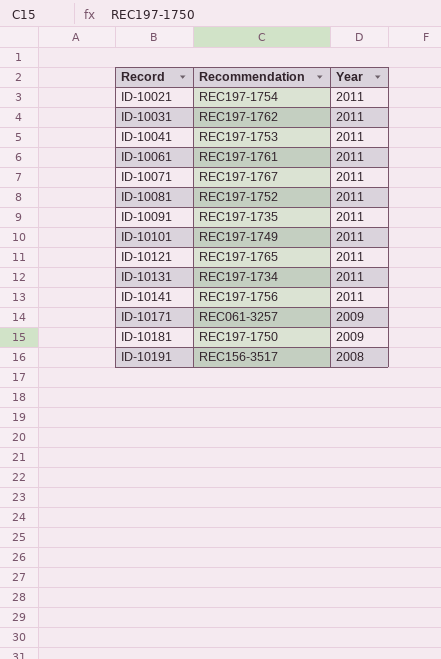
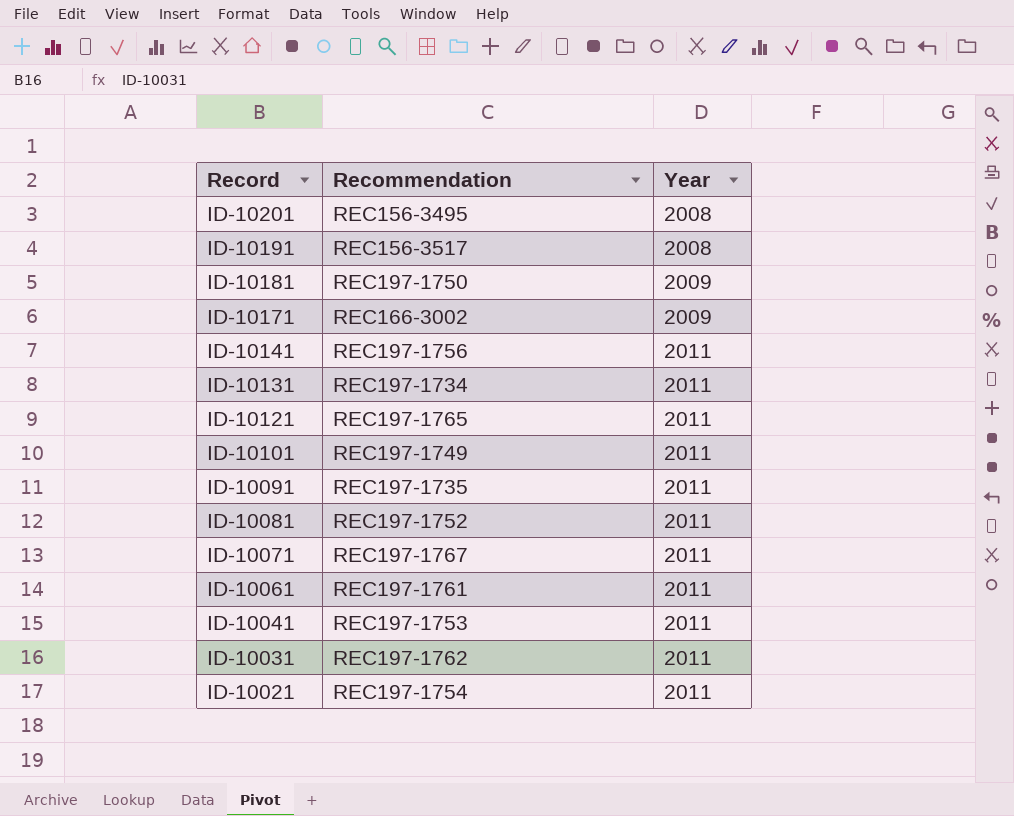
row order: Record ascending -> Record descending
row ID-10201: none -> REC156-3495 | 2008
ID-10171 | Recommendation: REC061-3257 -> REC166-3002

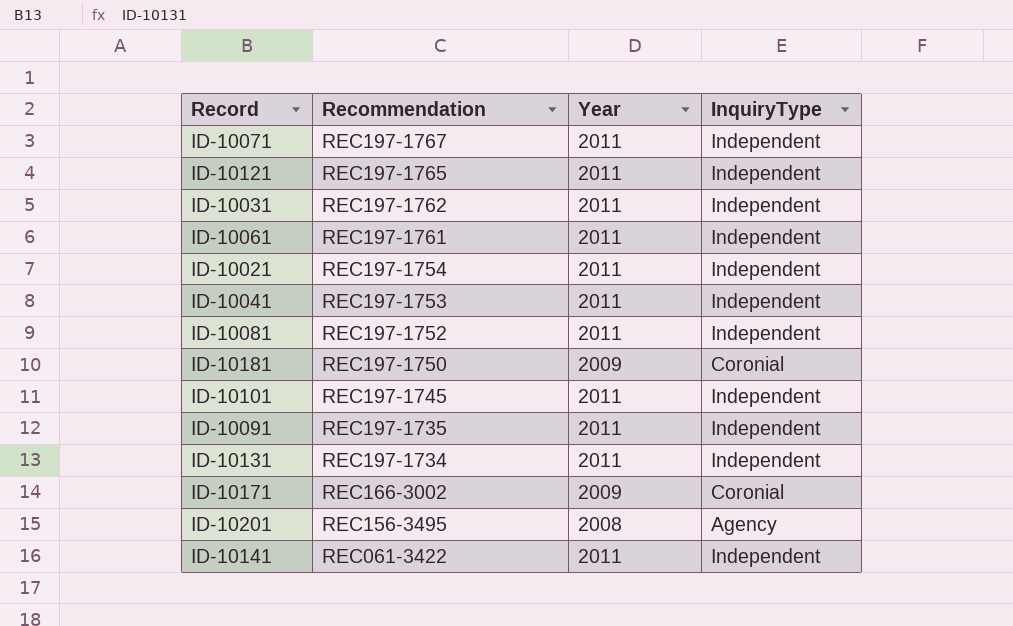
row order: Record descending -> Recommendation descending
column InquiryType | position: none -> 4
row ID-10191: REC156-3517 | 2008 -> none
ID-10101 | Recommendation: REC197-1749 -> REC197-1745
ID-10141 | Recommendation: REC197-1756 -> REC061-3422

